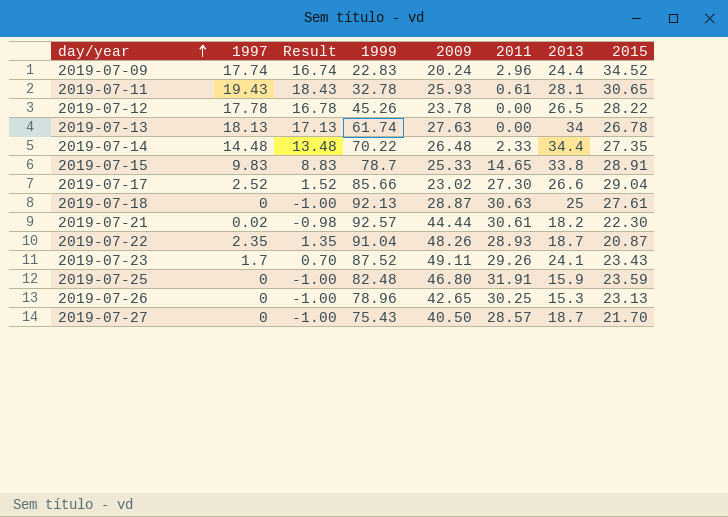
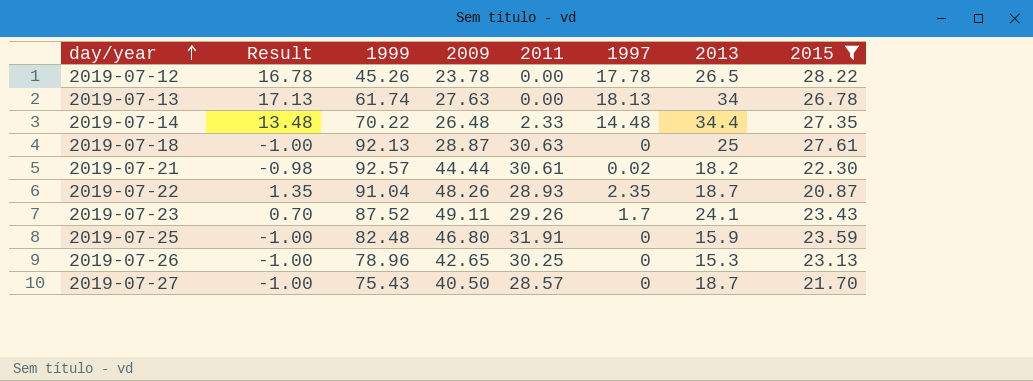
filter: none -> 2015 <= 28.22
column 1997 | position: 2 -> 6

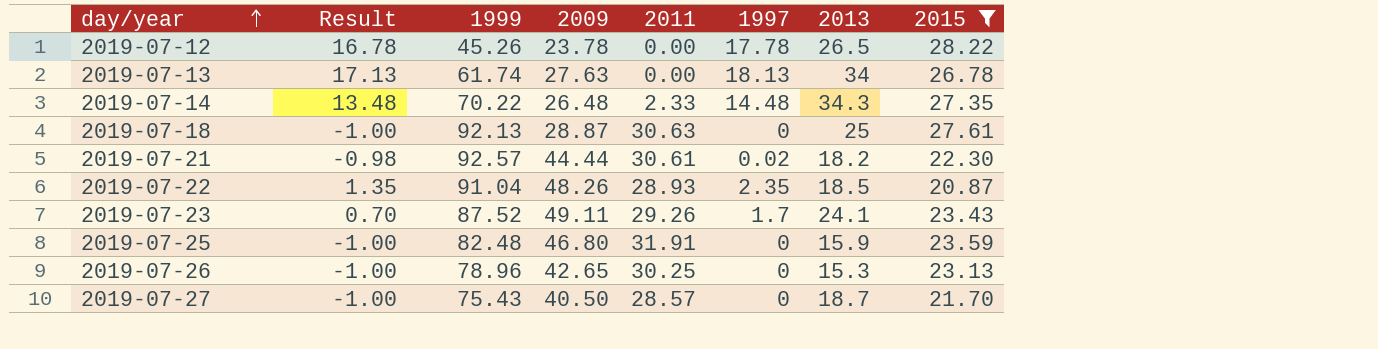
2019-07-14 | 2013: 34.4 -> 34.3
2019-07-22 | 2013: 18.7 -> 18.5

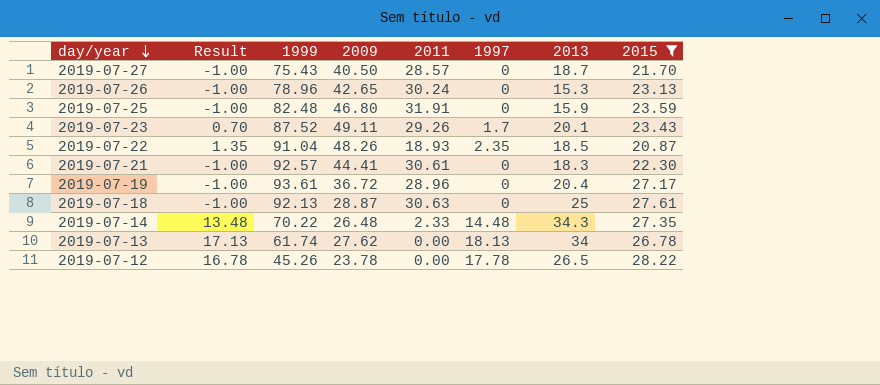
row order: day/year ascending -> day/year descending
2019-07-26 | 2011: 30.25 -> 30.24
2019-07-23 | 2013: 24.1 -> 20.1
2019-07-22 | 2011: 28.93 -> 18.93
2019-07-21 | Result: -0.98 -> -1.00
2019-07-21 | 2009: 44.44 -> 44.41
2019-07-21 | 1997: 0.02 -> 0
2019-07-21 | 2013: 18.2 -> 18.3
row 2019-07-19: none -> -1.00 | 93.61 | 36.72 | 28.96 | 0 | 20.4 | 27.17
2019-07-13 | 2009: 27.63 -> 27.62

